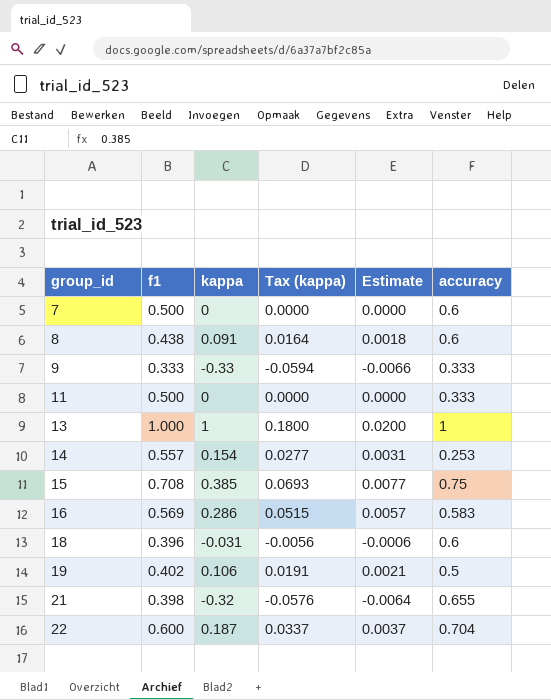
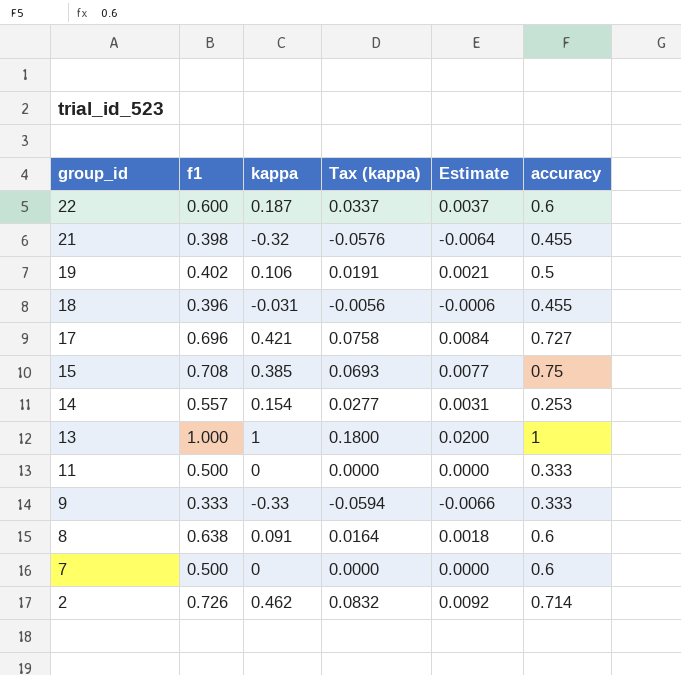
row order: group_id ascending -> group_id descending
row 16: 0.569 | 0.286 | 0.0515 | 0.0057 | 0.583 -> none
22 | accuracy: 0.704 -> 0.6
21 | accuracy: 0.655 -> 0.455
18 | accuracy: 0.6 -> 0.455
row 17: none -> 0.696 | 0.421 | 0.0758 | 0.0084 | 0.727
8 | f1: 0.438 -> 0.638
row 2: none -> 0.726 | 0.462 | 0.0832 | 0.0092 | 0.714

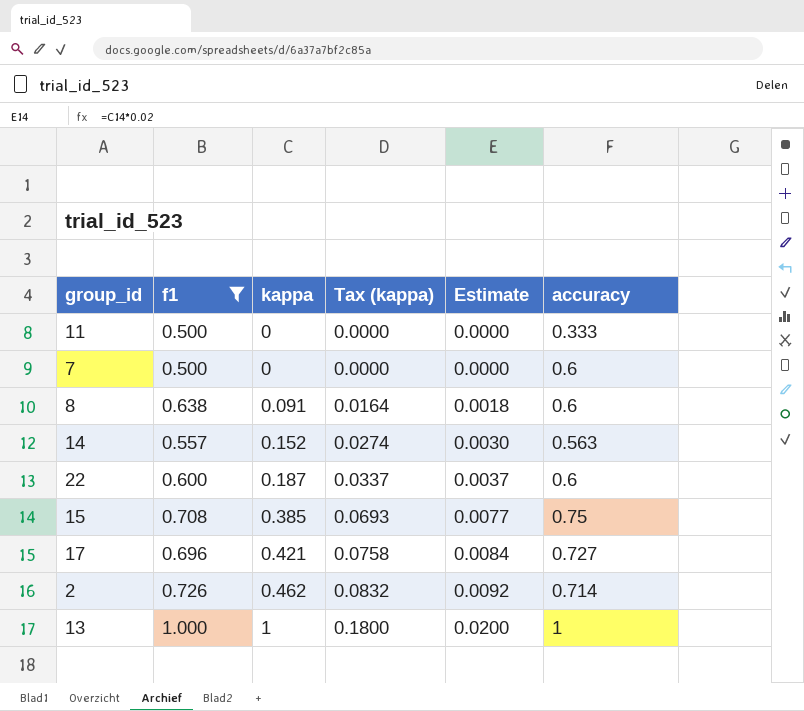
filter: none -> f1 >= 0.500
row order: group_id descending -> kappa ascending
14 | kappa: 0.154 -> 0.152
14 | Tax (kappa): 0.0277 -> 0.0274
14 | Estimate: 0.0031 -> 0.0030
14 | accuracy: 0.253 -> 0.563

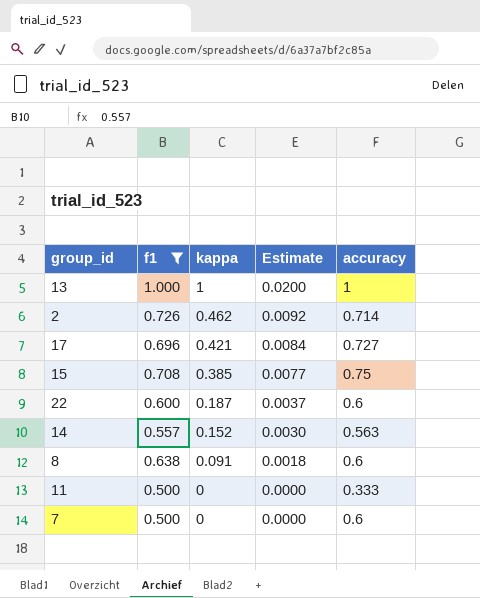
row order: kappa ascending -> kappa descending
column Tax (kappa) | formula: [kappa] * 0.18 -> none

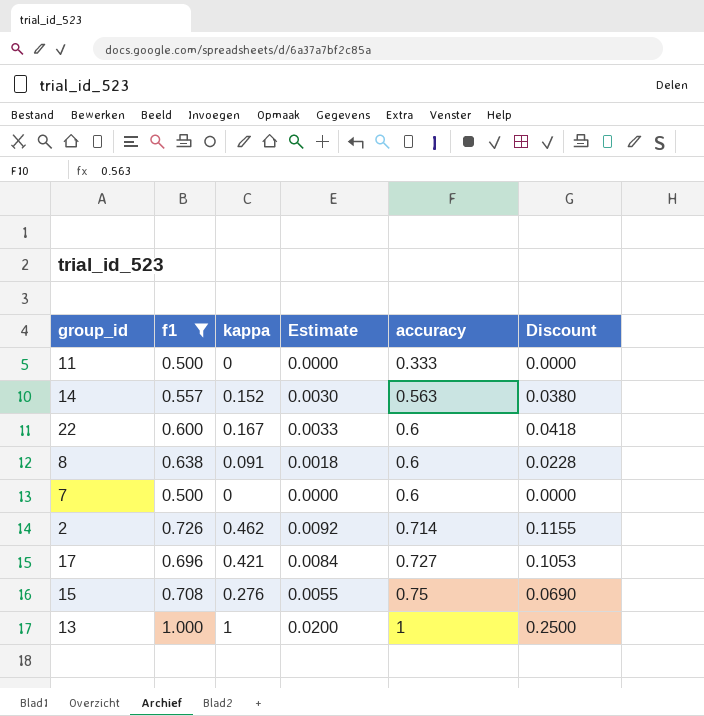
row order: kappa descending -> accuracy ascending
column Discount | formula: none -> [kappa] * 0.25
22 | kappa: 0.187 -> 0.167
22 | Estimate: 0.0037 -> 0.0033
15 | kappa: 0.385 -> 0.276
15 | Estimate: 0.0077 -> 0.0055

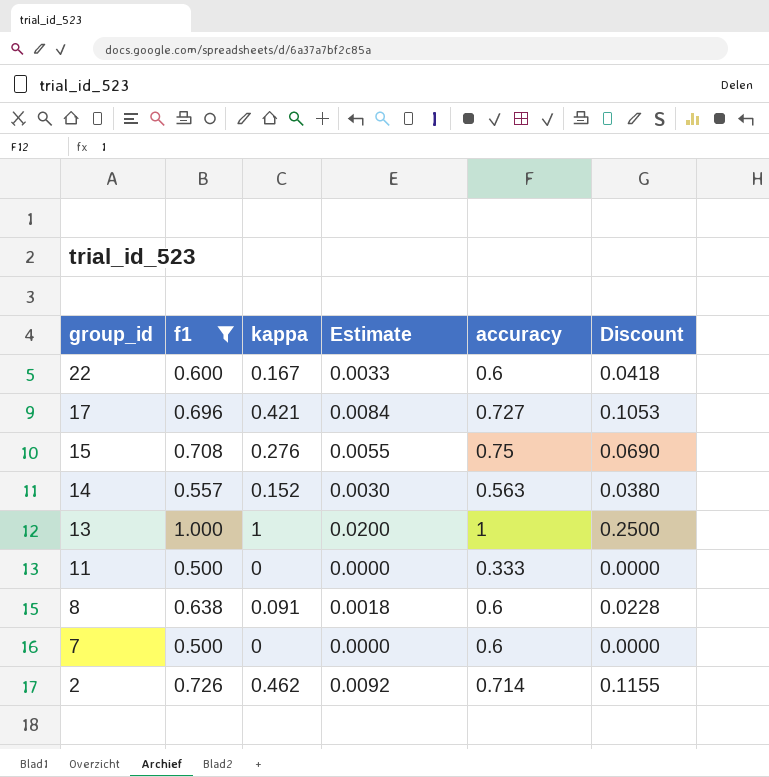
row order: accuracy ascending -> group_id descending

